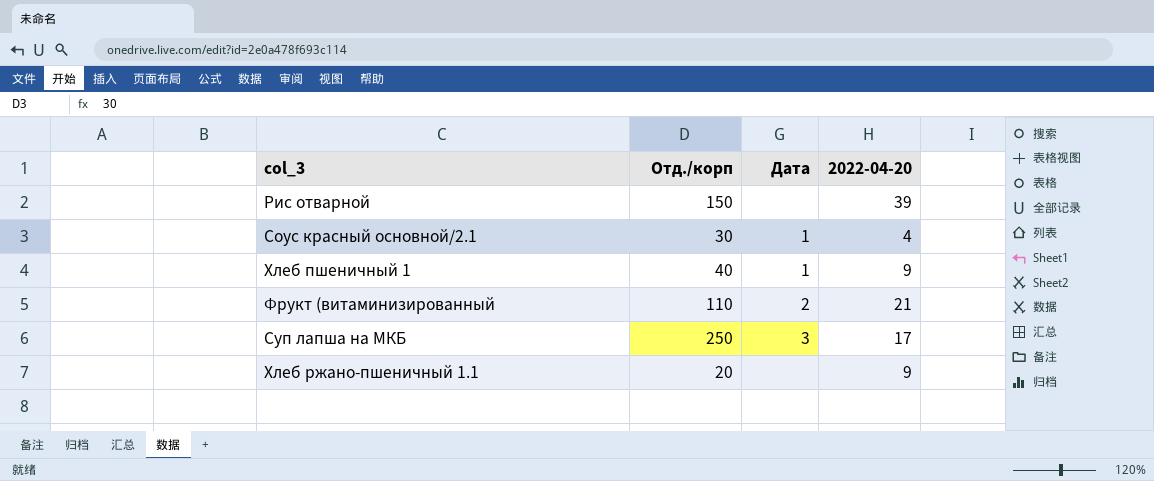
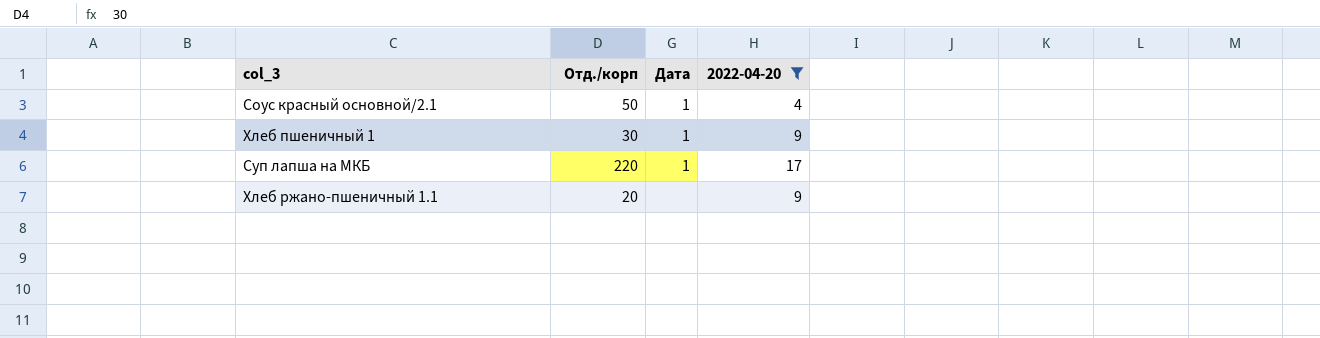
filter: none -> 2022-04-20 <= 17
Соус красный основной/2.1 | Отд./корп: 30 -> 50
Хлеб пшеничный 1 | Отд./корп: 40 -> 30
Суп лапша на МКБ | Отд./корп: 250 -> 220
Суп лапша на МКБ | Дата: 3 -> 1

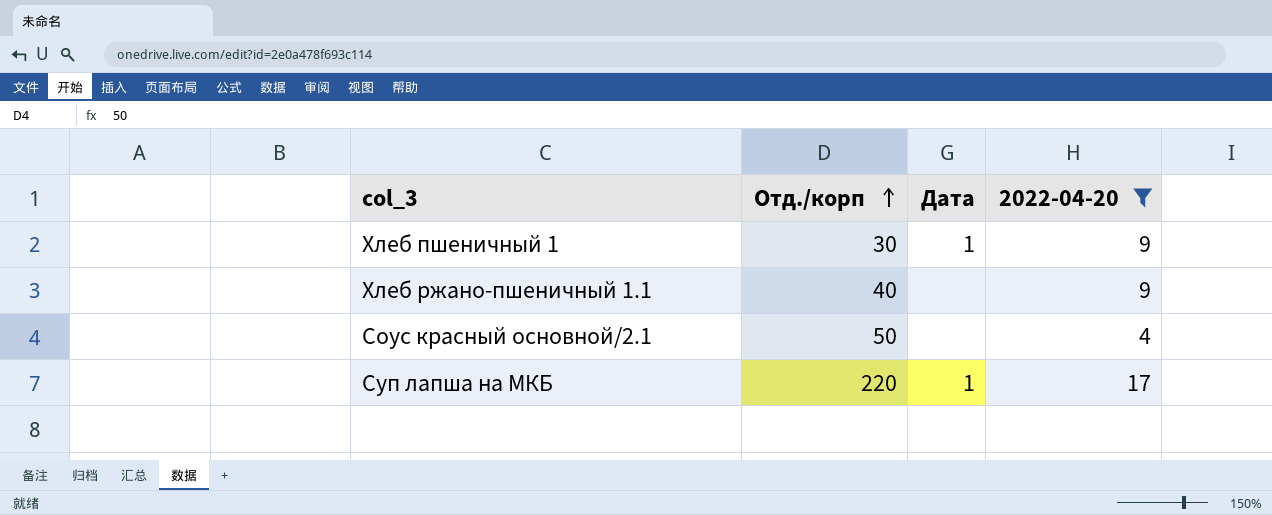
row order: none -> Отд./корп ascending
Хлеб ржано-пшеничный 1.1 | Отд./корп: 20 -> 40
Соус красный основной/2.1 | Дата: 1 -> none

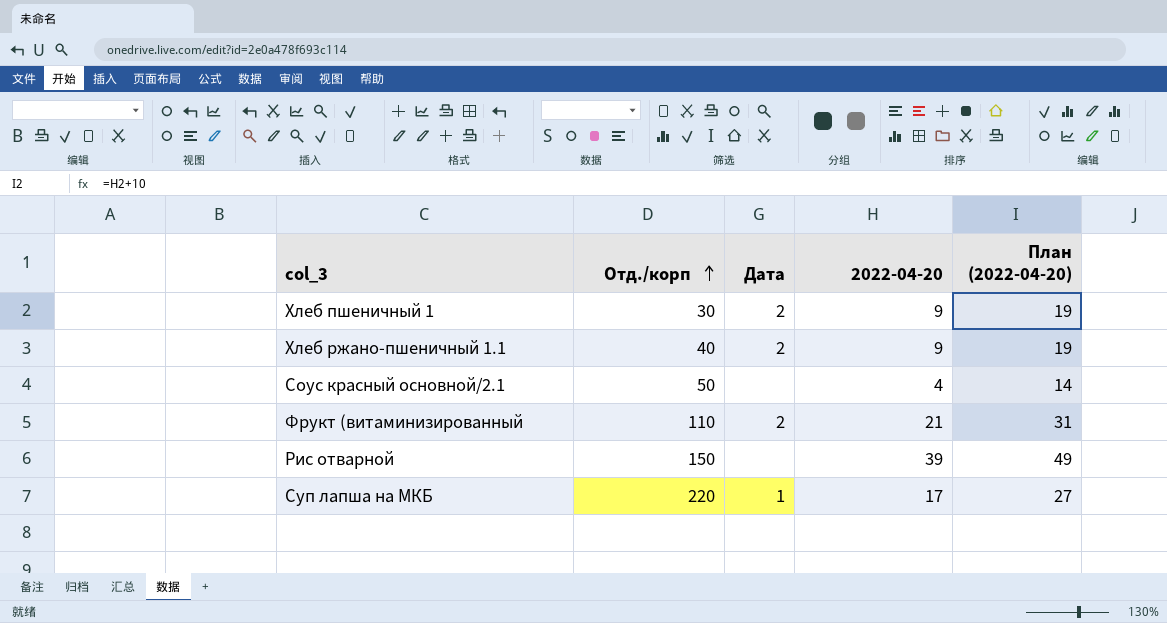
filter: 2022-04-20 <= 17 -> none
column План (2022-04-20) | formula: none -> [2022-04-20] + 10
Хлеб пшеничный 1 | Дата: 1 -> 2
Хлеб ржано-пшеничный 1.1 | Дата: none -> 2

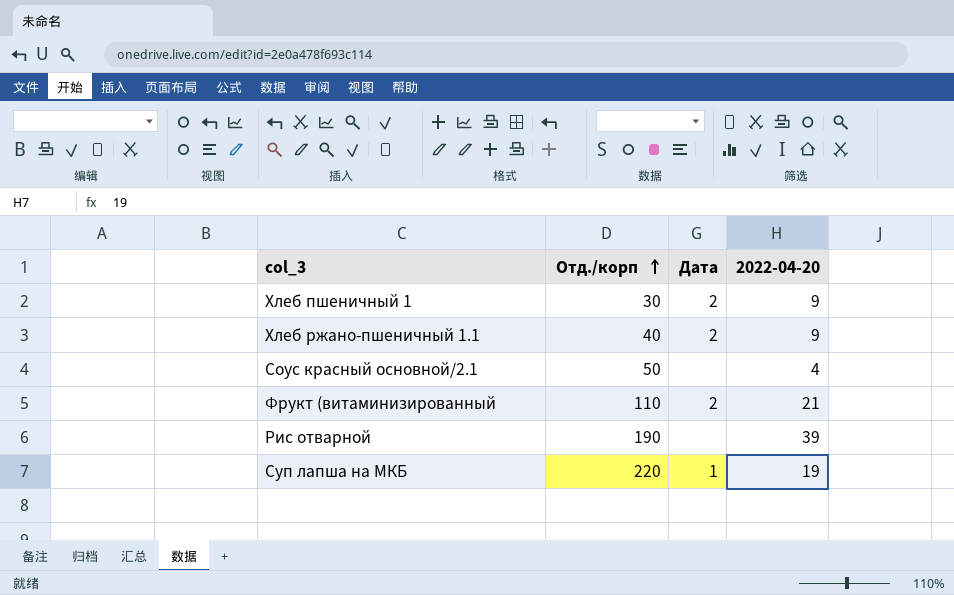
column План (2022-04-20) | formula: [2022-04-20] + 10 -> none
Рис отварной | Отд./корп: 150 -> 190
Суп лапша на МКБ | 2022-04-20: 17 -> 19

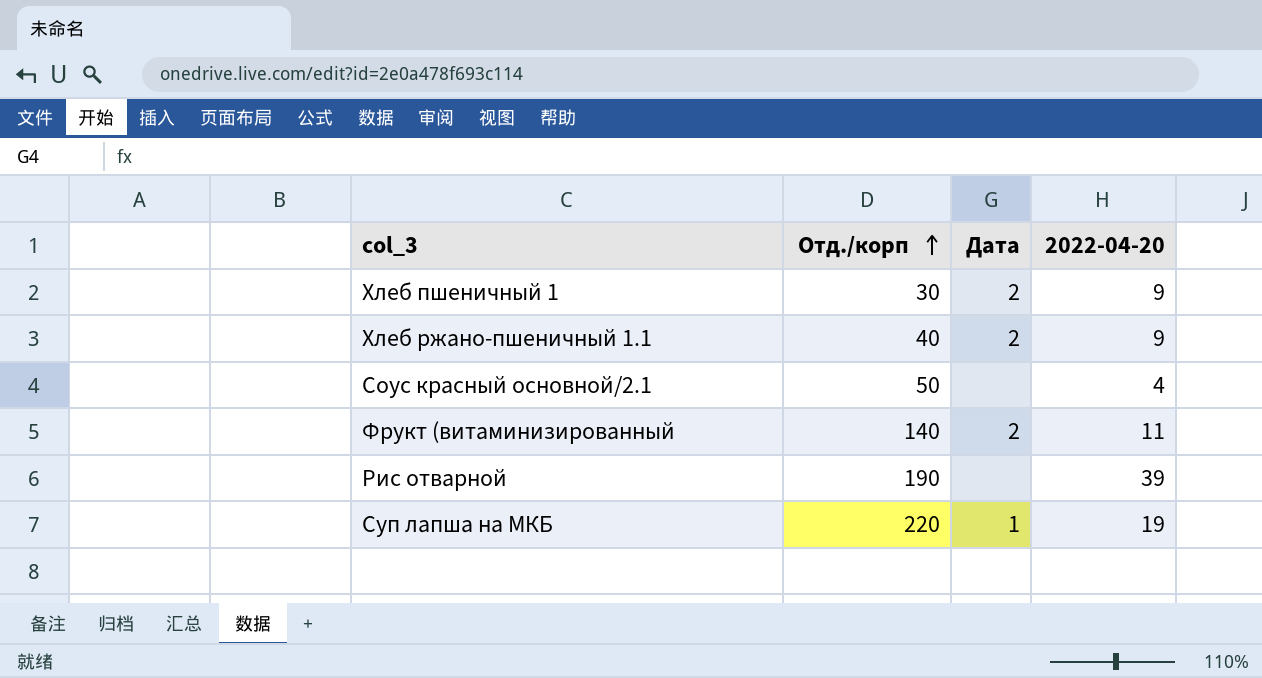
Фрукт (витаминизированный | Отд./корп: 110 -> 140
Фрукт (витаминизированный | 2022-04-20: 21 -> 11

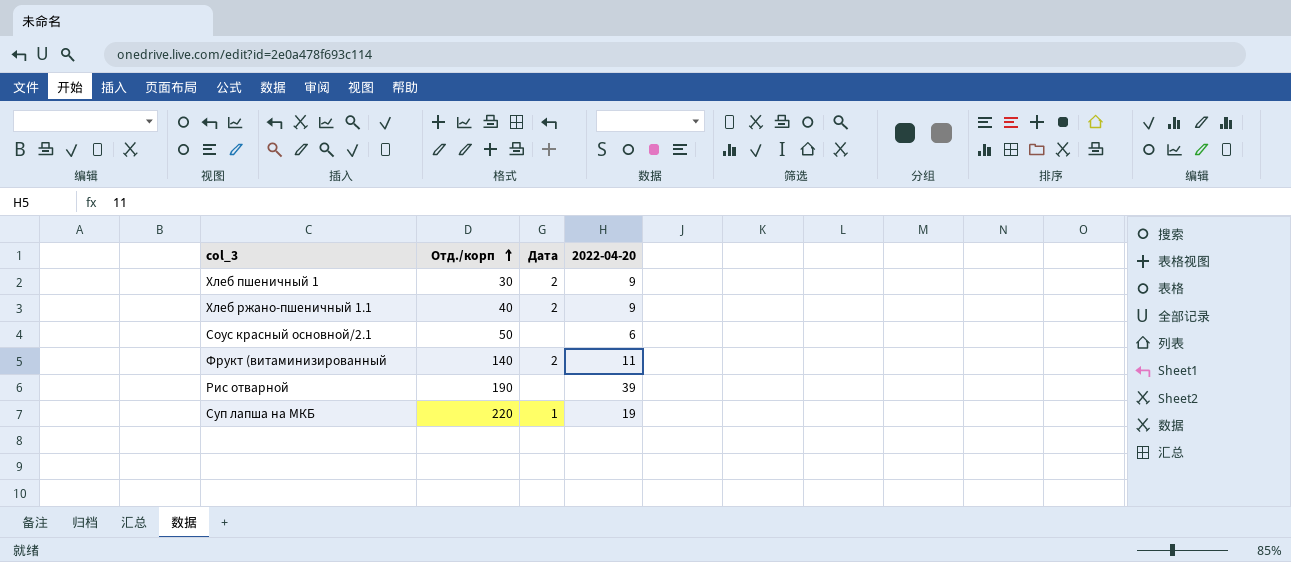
Соус красный основной/2.1 | 2022-04-20: 4 -> 6

